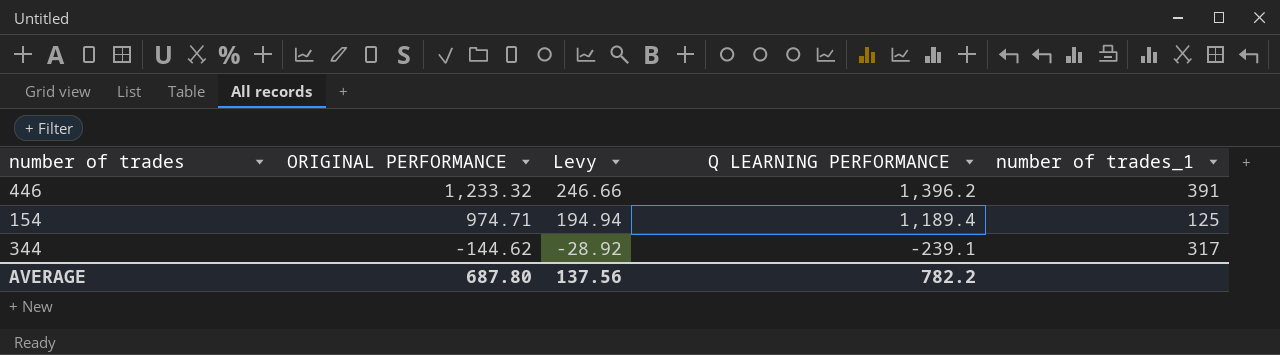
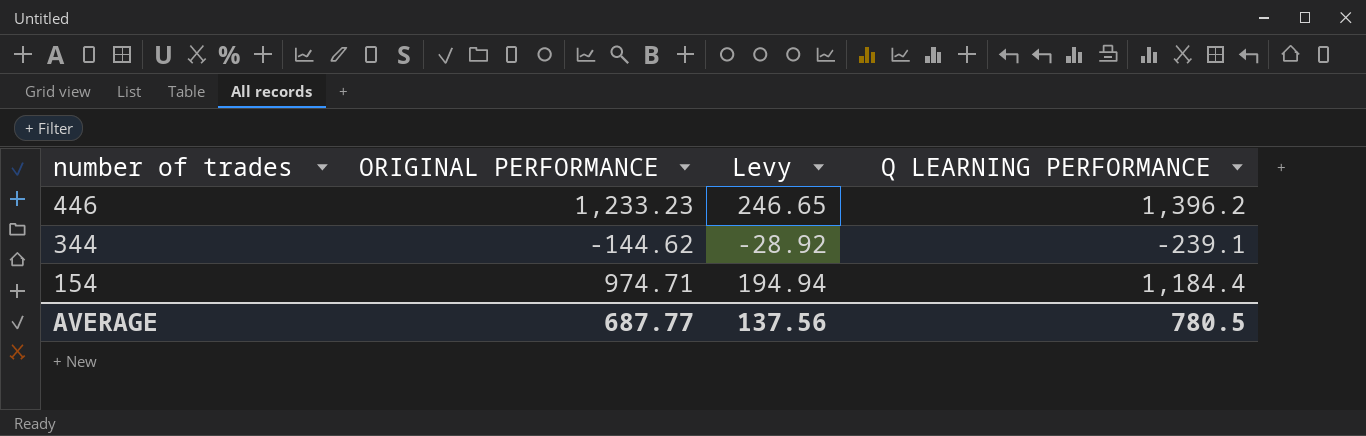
row order: ORIGINAL PERFORMANCE descending -> number of trades descending
column number of trades_1 | position: 5 -> none
446 | ORIGINAL PERFORMANCE: 1,233.32 -> 1,233.23
446 | Levy: 246.66 -> 246.65
154 | Q LEARNING PERFORMANCE: 1,189.4 -> 1,184.4
AVERAGE | ORIGINAL PERFORMANCE: 687.80 -> 687.77
AVERAGE | Q LEARNING PERFORMANCE: 782.2 -> 780.5

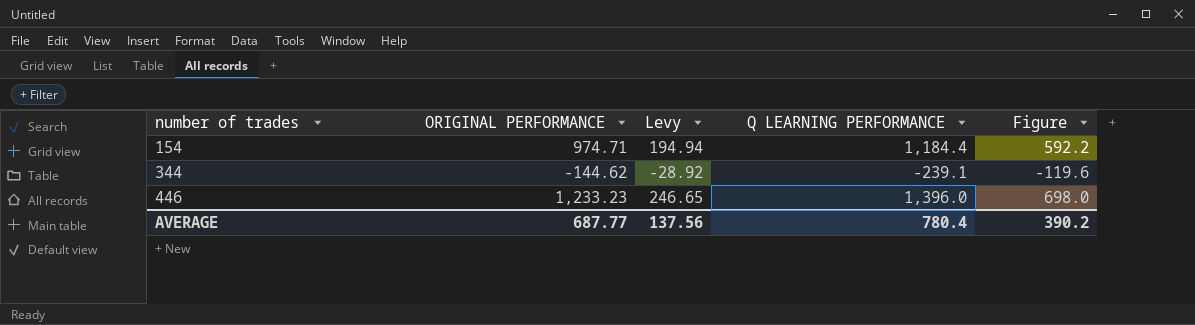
row order: number of trades descending -> number of trades ascending
column Figure | formula: none -> [Q LEARNING PERFORMANCE] * 0.5
446 | Q LEARNING PERFORMANCE: 1,396.2 -> 1,396.0
AVERAGE | Q LEARNING PERFORMANCE: 780.5 -> 780.4

